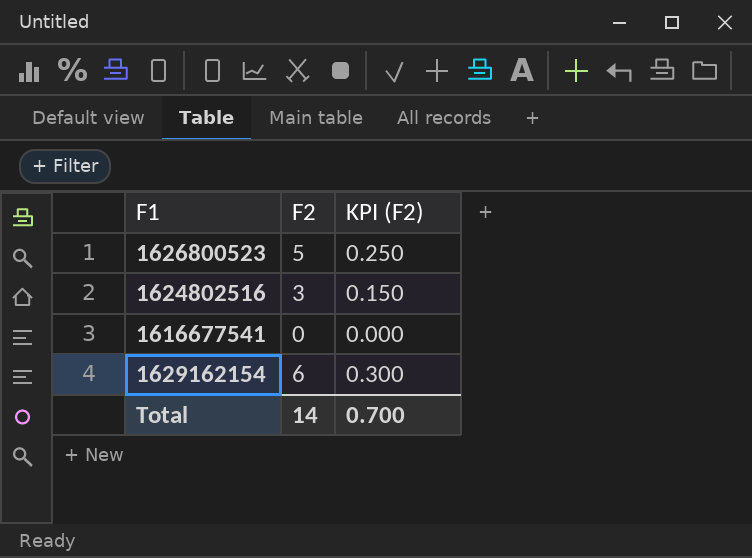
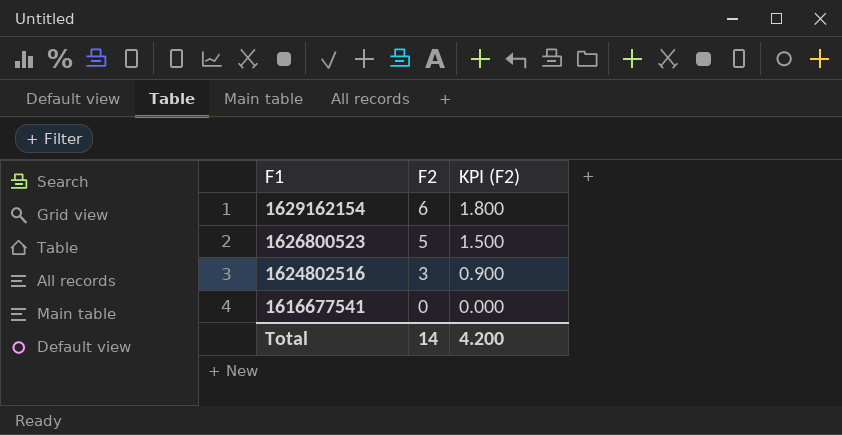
row order: none -> F1 descending
column KPI (F2) | formula: [F2] * 0.05 -> [F2] * 0.3
Total | KPI (F2): 0.700 -> 4.200

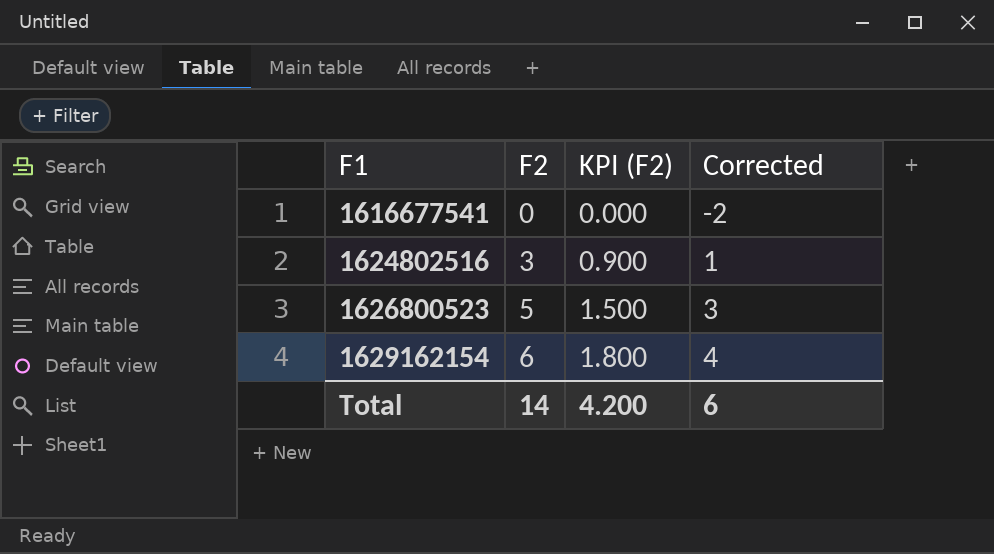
row order: F1 descending -> F1 ascending
column Corrected | formula: none -> [F2] - 2

